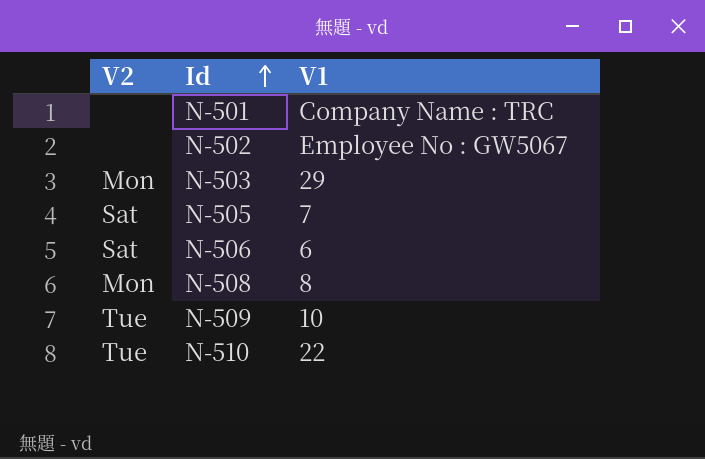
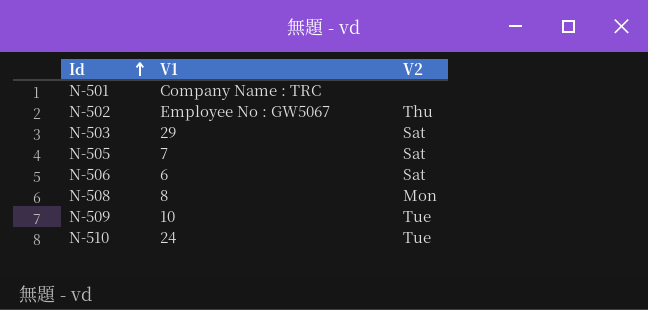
column V2 | position: 1 -> 3
N-502 | V2: none -> Thu
N-503 | V2: Mon -> Sat
N-510 | V1: 22 -> 24

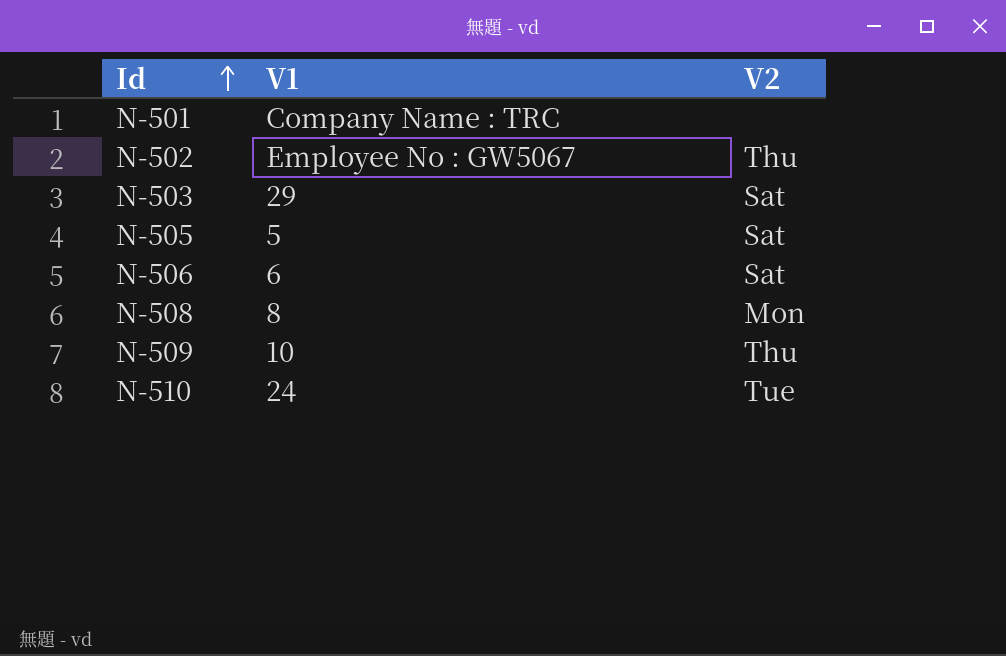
N-505 | V1: 7 -> 5
N-509 | V2: Tue -> Thu

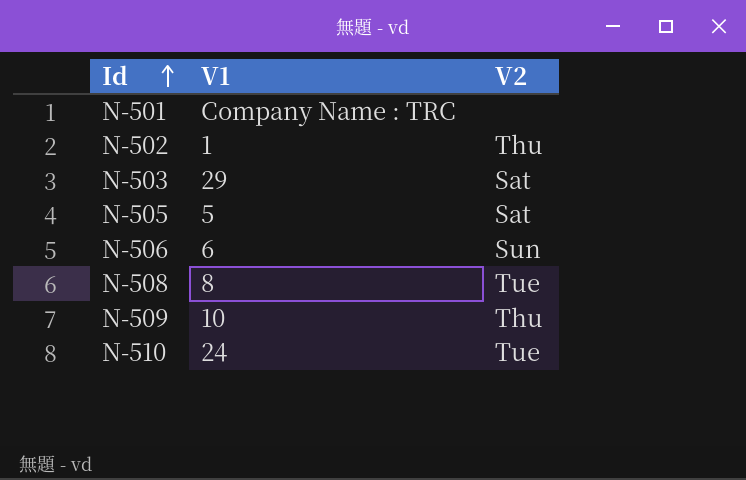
N-502 | V1: Employee No : GW5067 -> 1
N-506 | V2: Sat -> Sun
N-508 | V2: Mon -> Tue

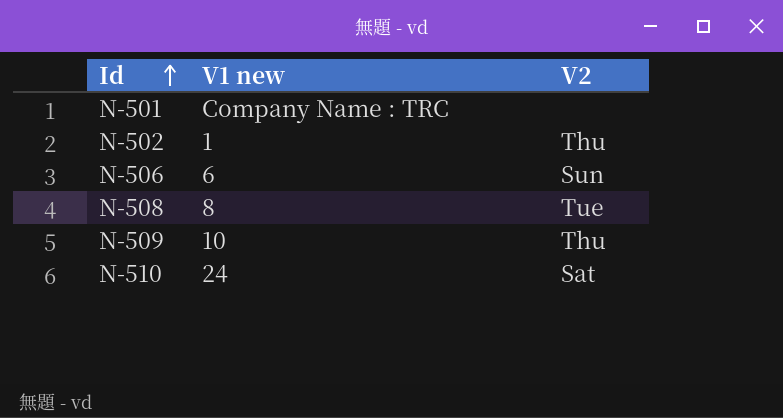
column name: V1 -> V1 new
row N-503: 29 | Sat -> none
row N-505: 5 | Sat -> none
N-510 | V2: Tue -> Sat

